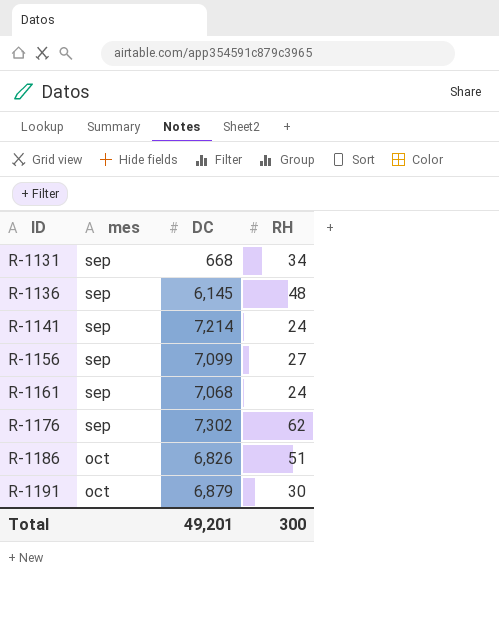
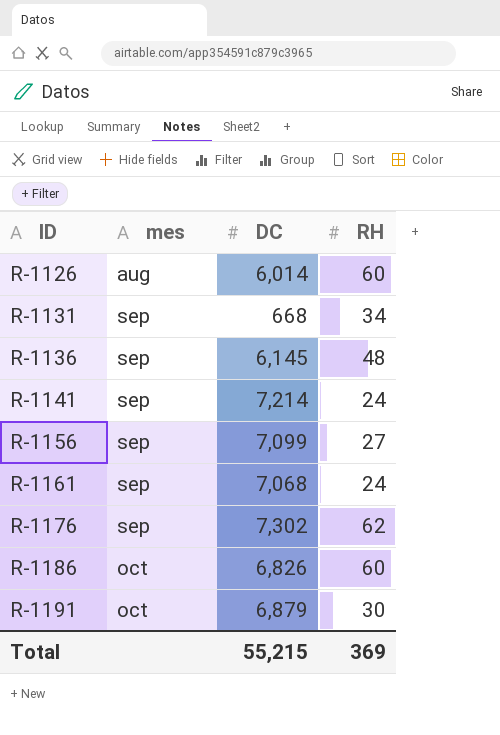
row R-1126: none -> aug | 6,014 | 60
R-1186 | RH: 51 -> 60
Total | DC: 49,201 -> 55,215
Total | RH: 300 -> 369

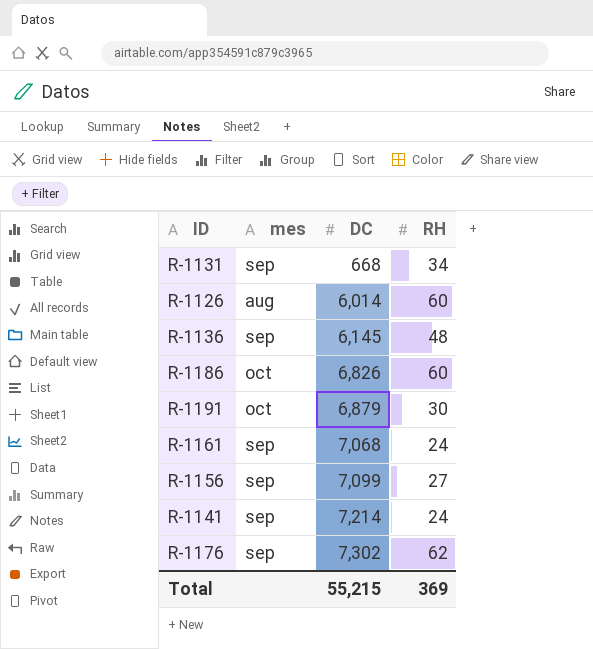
row order: ID ascending -> DC ascending

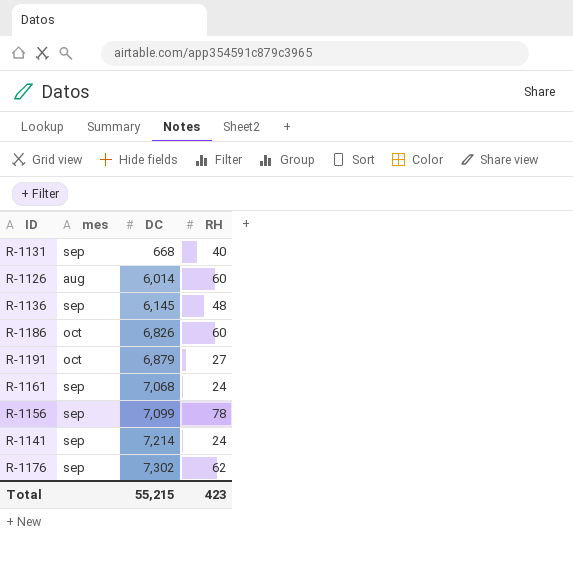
R-1131 | RH: 34 -> 40
R-1191 | RH: 30 -> 27
R-1156 | RH: 27 -> 78
Total | RH: 369 -> 423

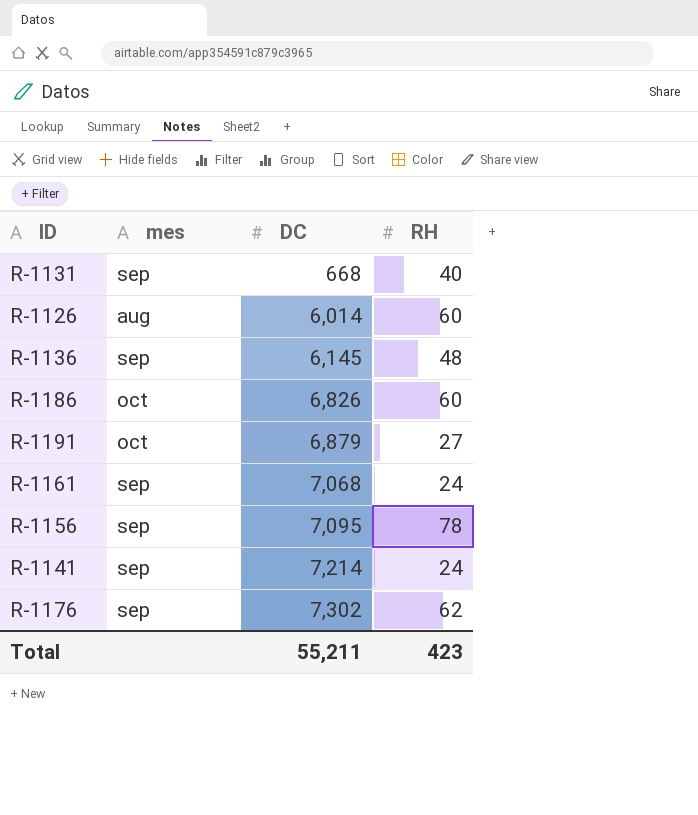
R-1156 | DC: 7,099 -> 7,095
Total | DC: 55,215 -> 55,211

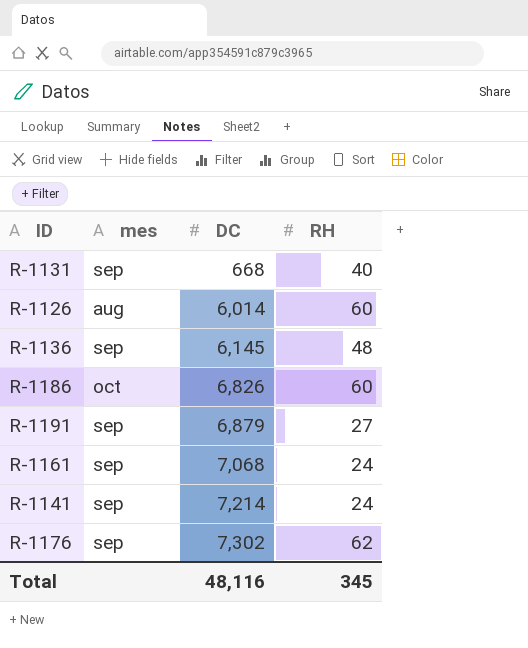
row R-1156: sep | 7,095 | 78 -> none
R-1191 | mes: oct -> sep
Total | DC: 55,211 -> 48,116
Total | RH: 423 -> 345

